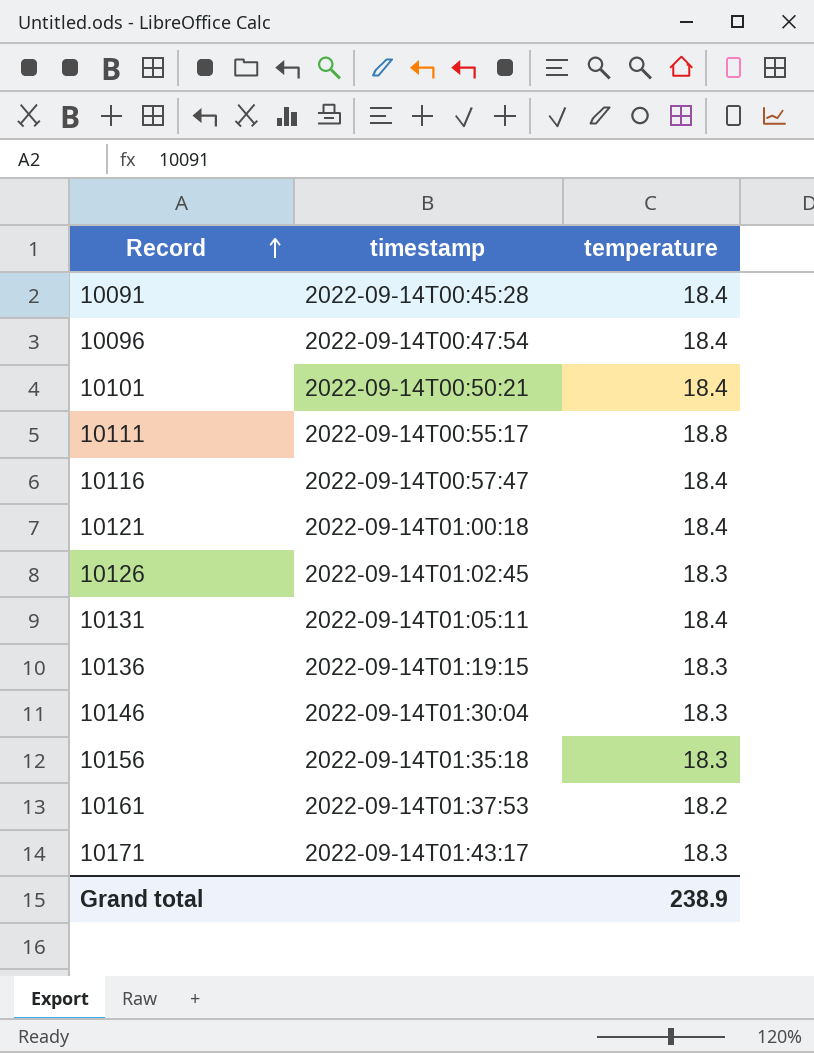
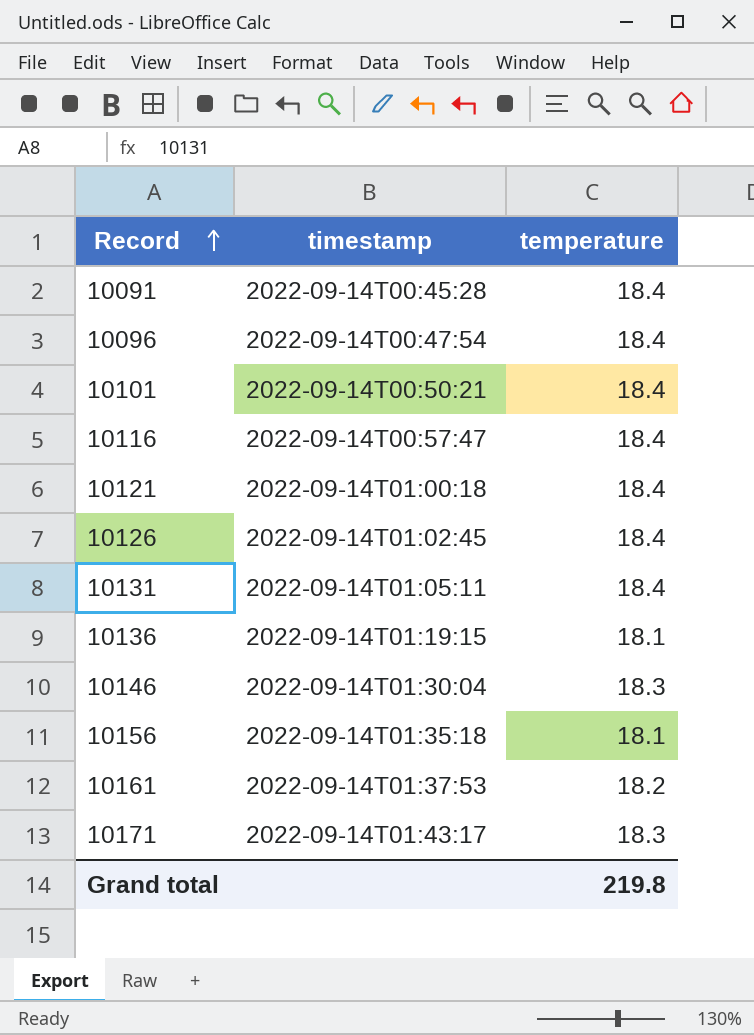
row 10111: 2022-09-14T00:55:17 | 18.8 -> none
10126 | temperature: 18.3 -> 18.4
10136 | temperature: 18.3 -> 18.1
10156 | temperature: 18.3 -> 18.1
Grand total | temperature: 238.9 -> 219.8

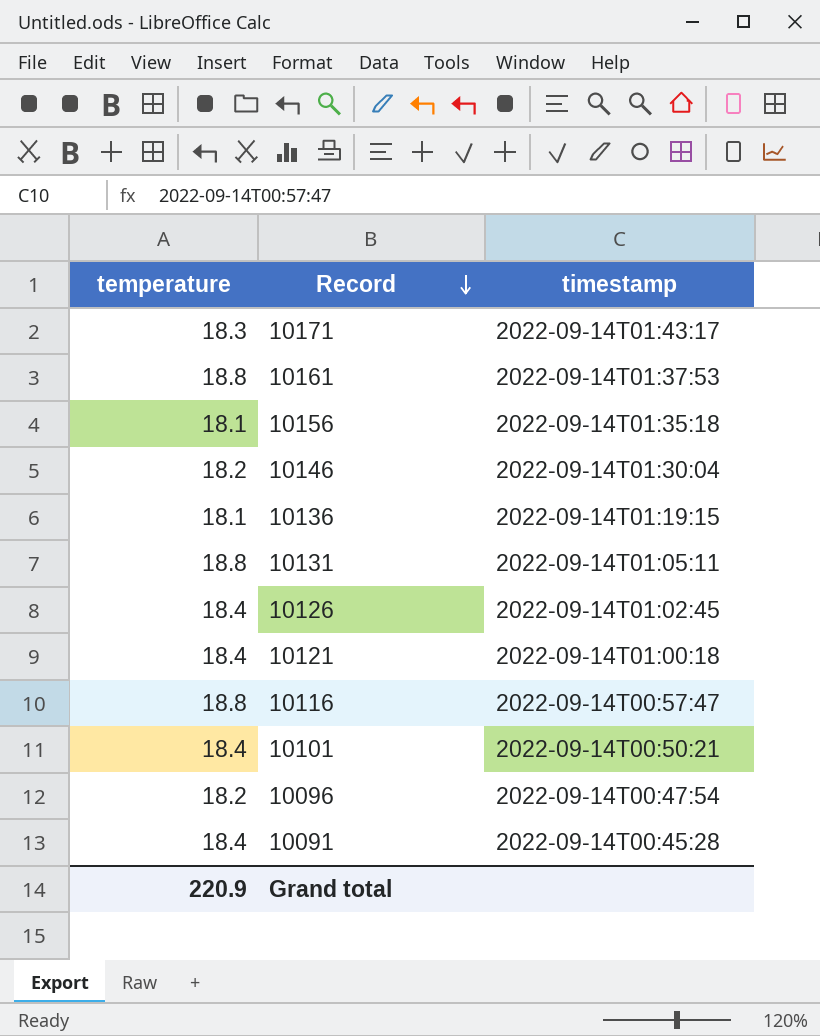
row order: Record ascending -> Record descending
column temperature | position: 3 -> 1
10161 | temperature: 18.2 -> 18.8
10146 | temperature: 18.3 -> 18.2
10131 | temperature: 18.4 -> 18.8
10116 | temperature: 18.4 -> 18.8
10096 | temperature: 18.4 -> 18.2
Grand total | temperature: 219.8 -> 220.9

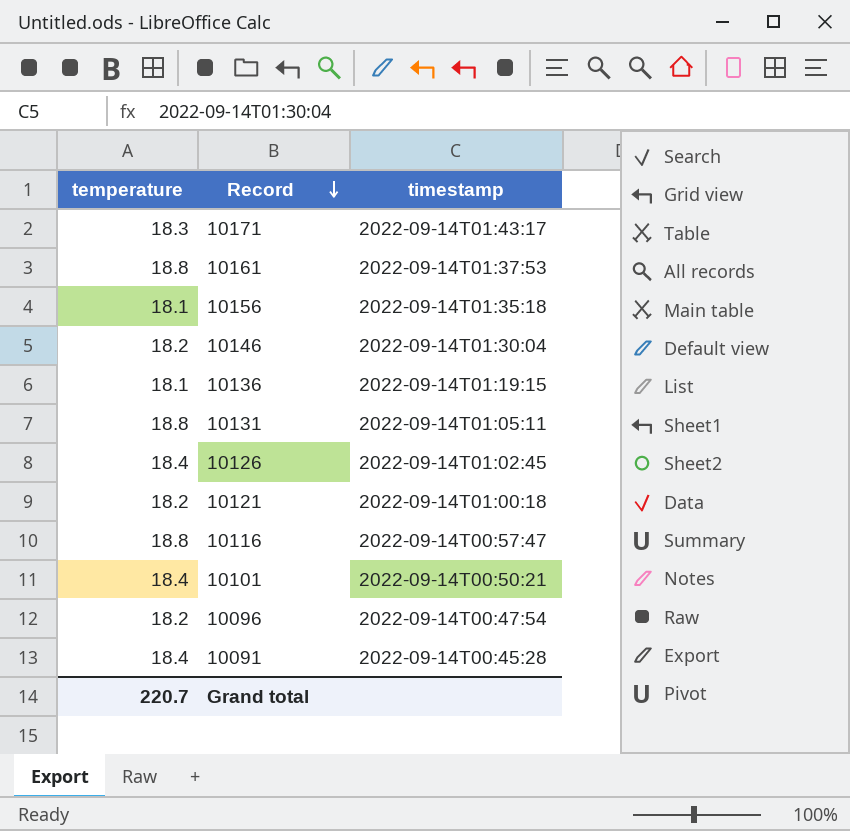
10121 | temperature: 18.4 -> 18.2
Grand total | temperature: 220.9 -> 220.7

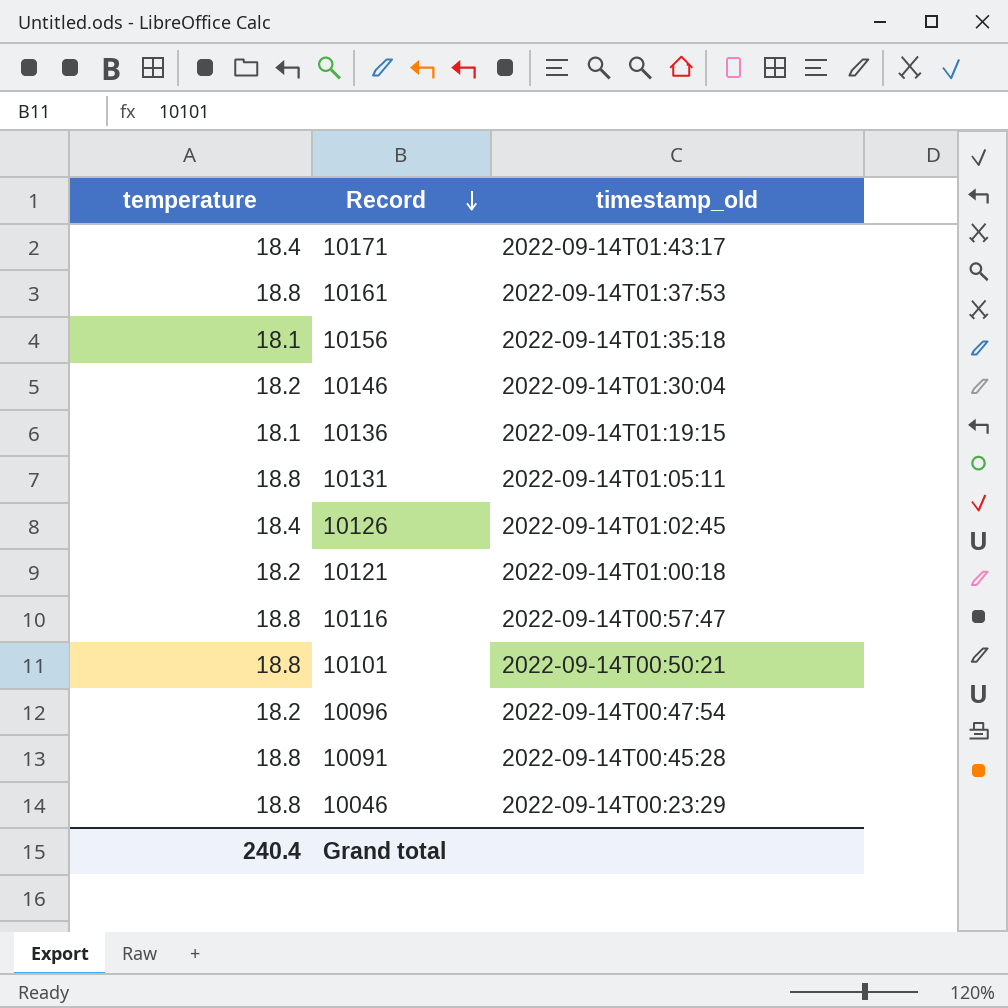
column name: timestamp -> timestamp_old
10171 | temperature: 18.3 -> 18.4
10101 | temperature: 18.4 -> 18.8
10091 | temperature: 18.4 -> 18.8
row 10046: none -> 18.8 | 2022-09-14T00:23:29
Grand total | temperature: 220.7 -> 240.4

